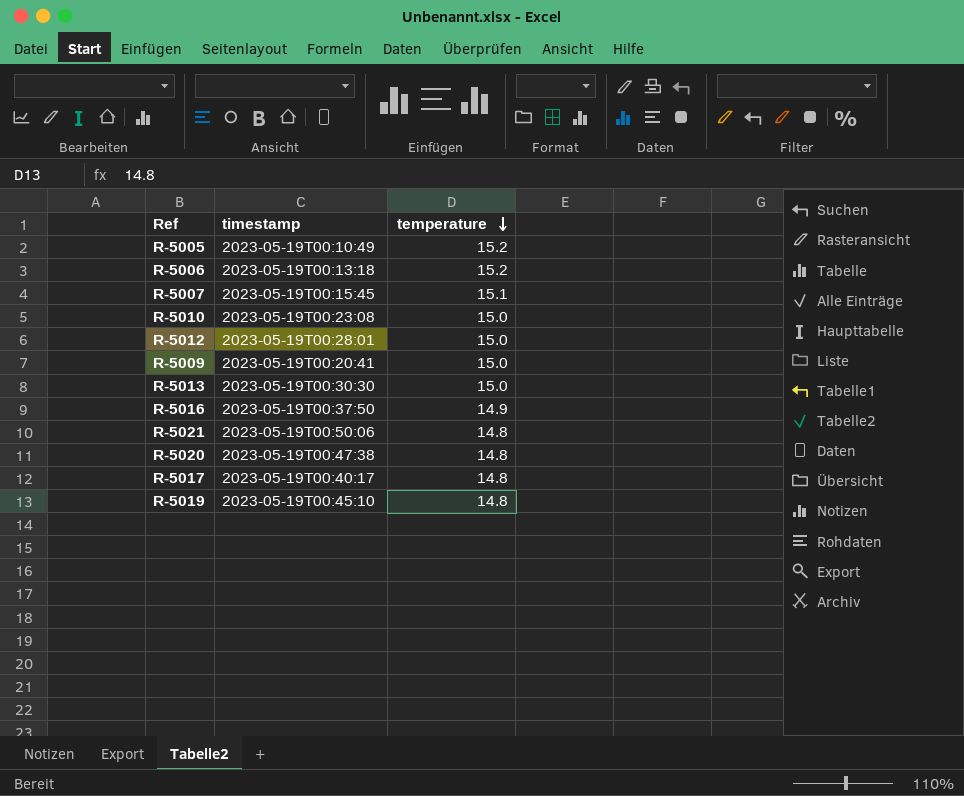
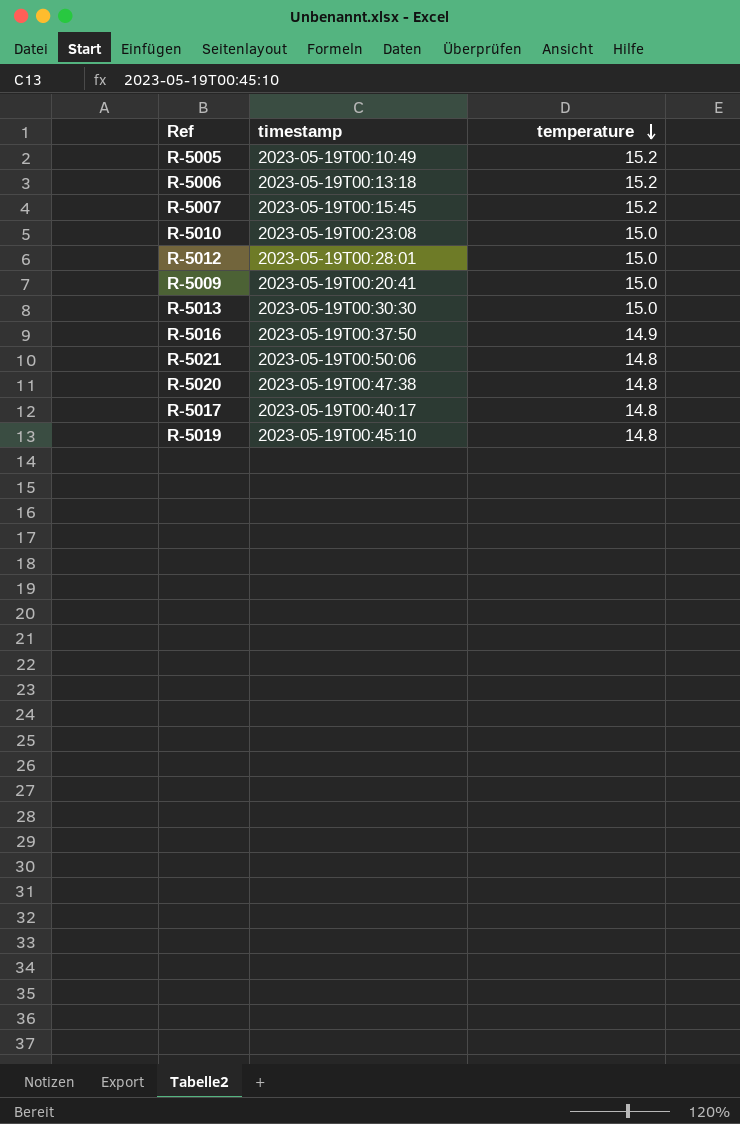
R-5007 | temperature: 15.1 -> 15.2

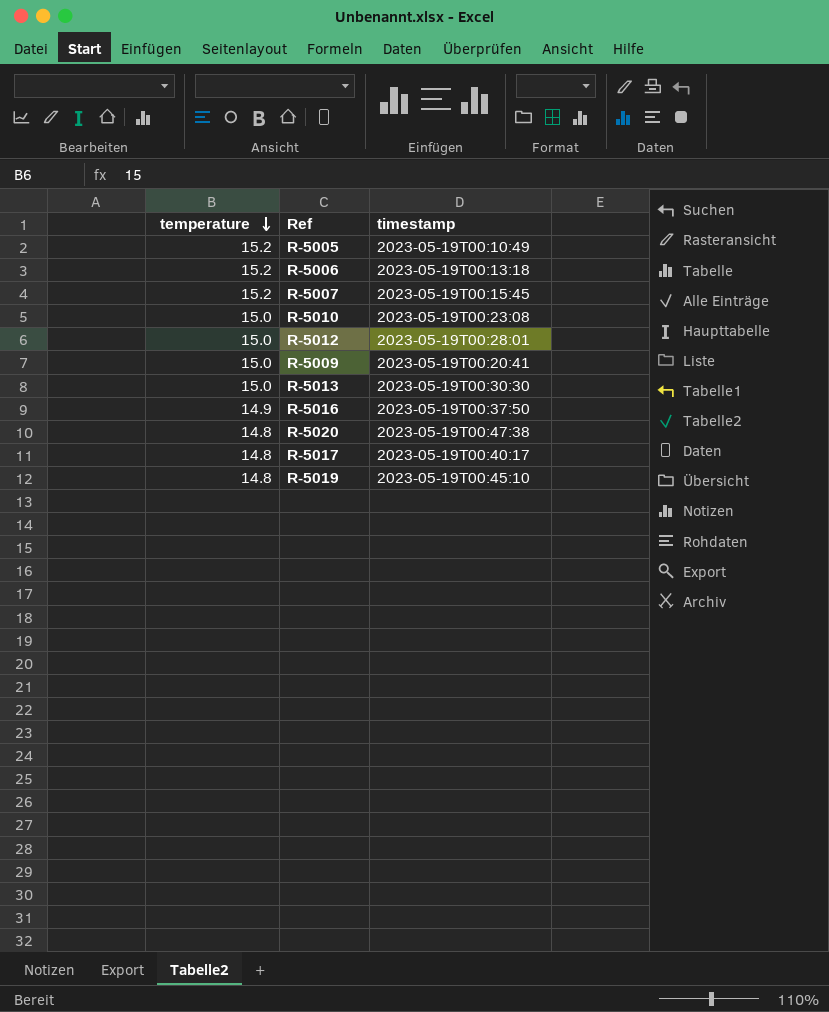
column temperature | position: 3 -> 1
row R-5021: 2023-05-19T00:50:06 | 14.8 -> none

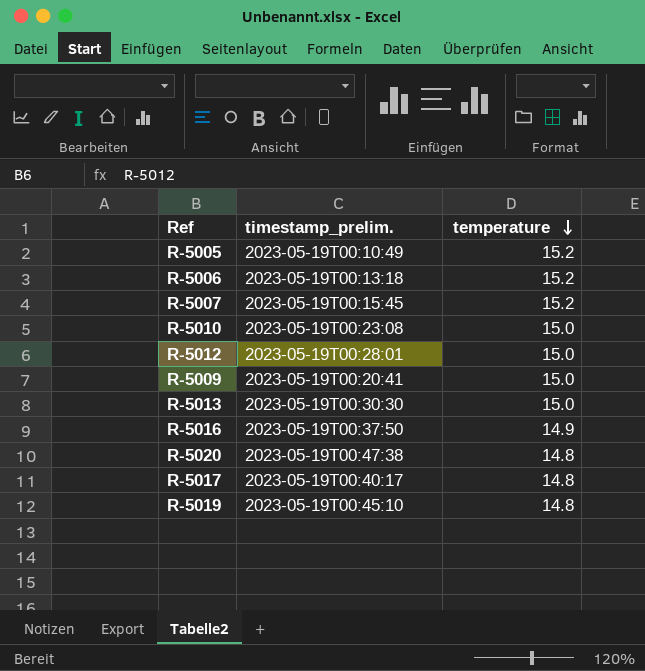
column name: timestamp -> timestamp_prelim.
column temperature | position: 1 -> 3

